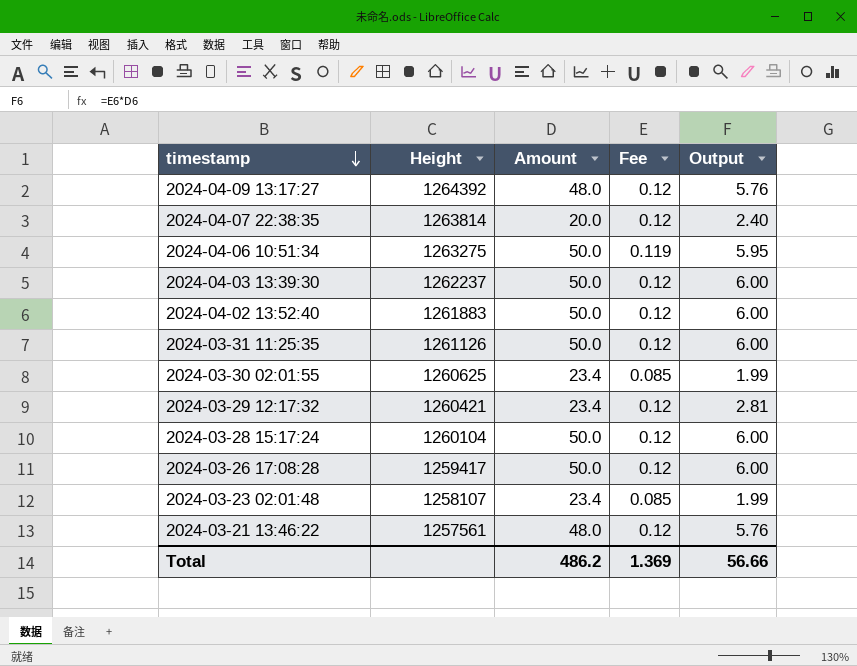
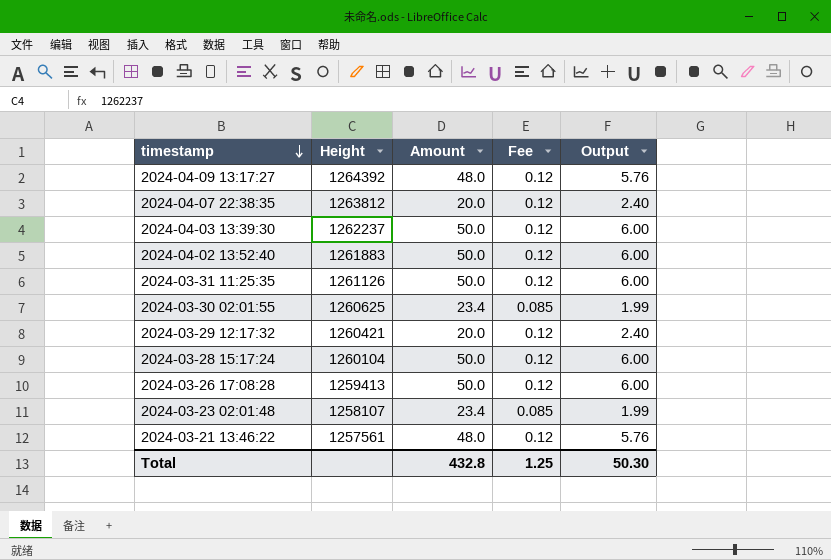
row 2024-04-06 10:51:34: 1263275 | 50.0 | 0.119 | 5.95 -> none
2024-04-07 22:38:35 | Height: 1263814 -> 1263812
2024-03-29 12:17:32 | Amount: 23.4 -> 20.0
2024-03-29 12:17:32 | Output: 2.81 -> 2.40
2024-03-26 17:08:28 | Height: 1259417 -> 1259413
Total | Amount: 486.2 -> 432.8
Total | Fee: 1.369 -> 1.25
Total | Output: 56.66 -> 50.30

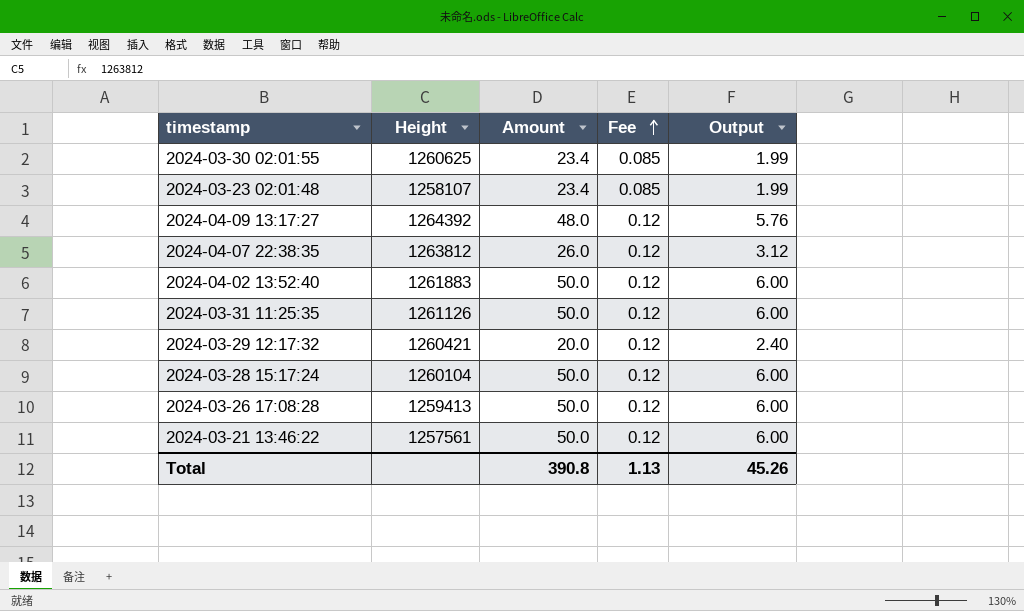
row order: timestamp descending -> Fee ascending
row 2024-04-03 13:39:30: 1262237 | 50.0 | 0.12 | 6.00 -> none
2024-04-07 22:38:35 | Amount: 20.0 -> 26.0
2024-04-07 22:38:35 | Output: 2.40 -> 3.12
2024-03-21 13:46:22 | Amount: 48.0 -> 50.0
2024-03-21 13:46:22 | Output: 5.76 -> 6.00
Total | Amount: 432.8 -> 390.8
Total | Fee: 1.25 -> 1.13
Total | Output: 50.30 -> 45.26

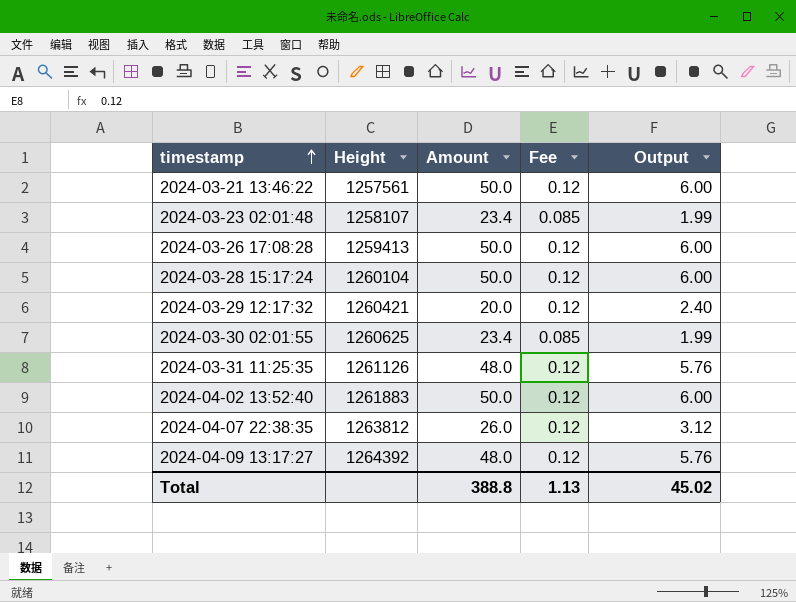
row order: Fee ascending -> timestamp ascending
2024-03-31 11:25:35 | Amount: 50.0 -> 48.0
2024-03-31 11:25:35 | Output: 6.00 -> 5.76
Total | Amount: 390.8 -> 388.8
Total | Output: 45.26 -> 45.02

